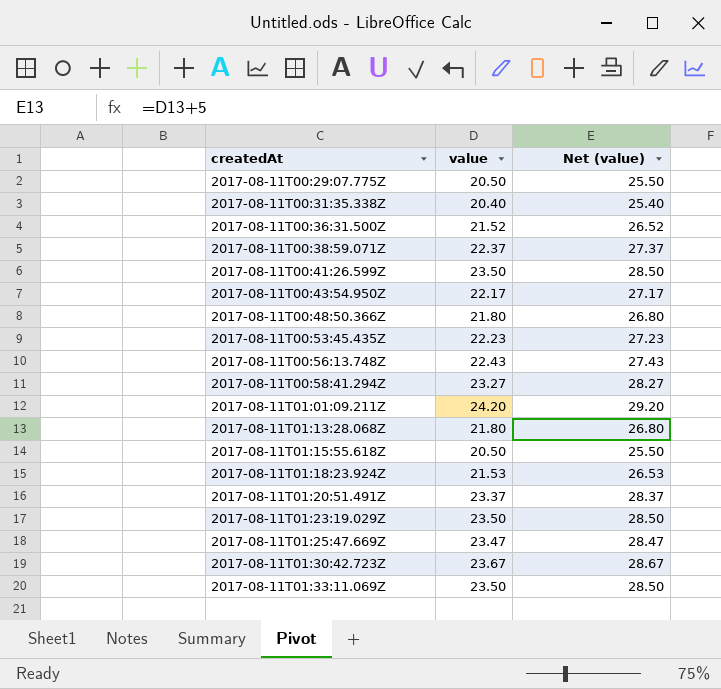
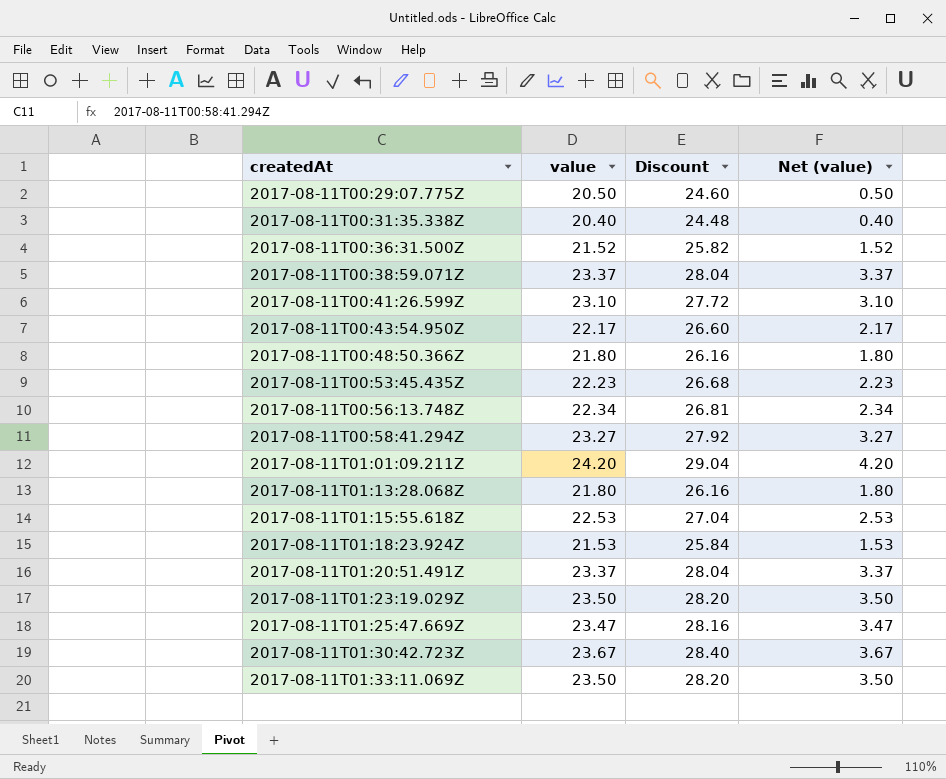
column Discount | formula: none -> [value] * 1.2
column Net (value) | formula: [value] + 5 -> [value] - 20
2017-08-11T00:38:59.071Z | value: 22.37 -> 23.37
2017-08-11T00:41:26.599Z | value: 23.50 -> 23.10
2017-08-11T00:56:13.748Z | value: 22.43 -> 22.34
2017-08-11T01:15:55.618Z | value: 20.50 -> 22.53

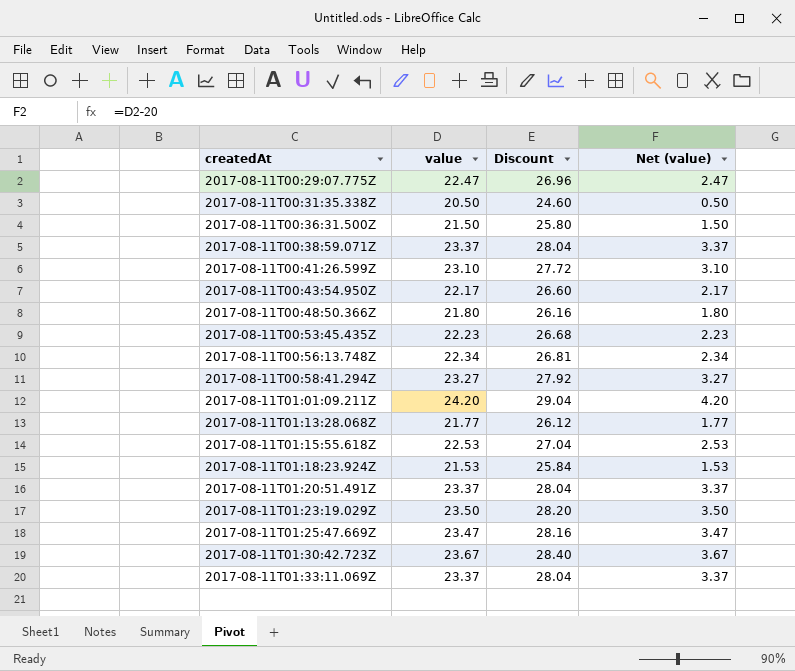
2017-08-11T00:29:07.775Z | value: 20.50 -> 22.47
2017-08-11T00:29:07.775Z | Discount: 24.60 -> 26.96
2017-08-11T00:29:07.775Z | Net (value): 0.50 -> 2.47
2017-08-11T00:31:35.338Z | value: 20.40 -> 20.50
2017-08-11T00:31:35.338Z | Discount: 24.48 -> 24.60
2017-08-11T00:31:35.338Z | Net (value): 0.40 -> 0.50
2017-08-11T00:36:31.500Z | value: 21.52 -> 21.50
2017-08-11T00:36:31.500Z | Discount: 25.82 -> 25.80
2017-08-11T00:36:31.500Z | Net (value): 1.52 -> 1.50
2017-08-11T01:13:28.068Z | value: 21.80 -> 21.77
2017-08-11T01:13:28.068Z | Discount: 26.16 -> 26.12
2017-08-11T01:13:28.068Z | Net (value): 1.80 -> 1.77
2017-08-11T01:33:11.069Z | value: 23.50 -> 23.37
2017-08-11T01:33:11.069Z | Discount: 28.20 -> 28.04
2017-08-11T01:33:11.069Z | Net (value): 3.50 -> 3.37

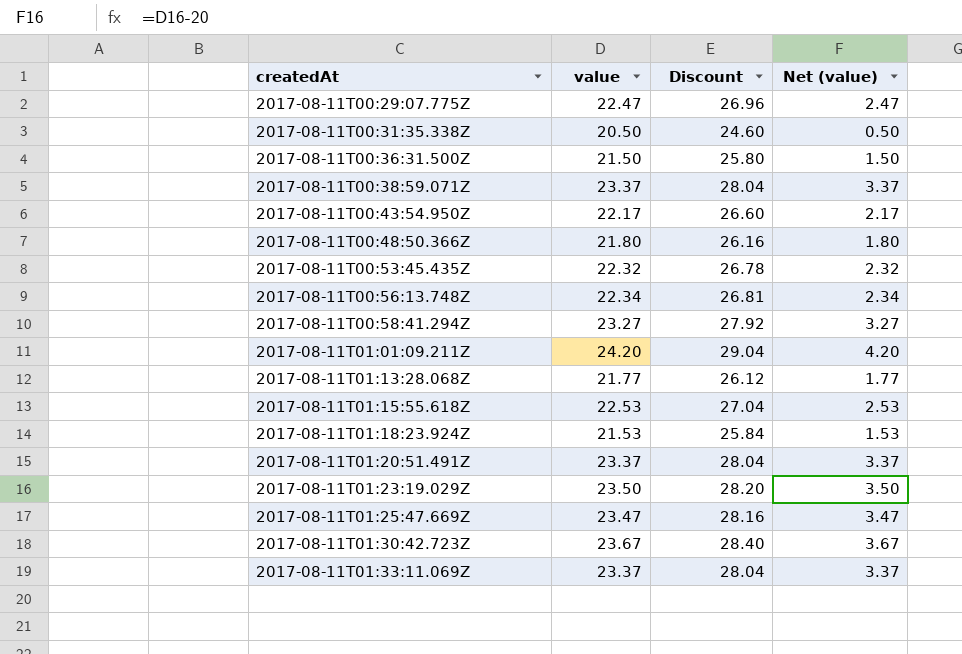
row 2017-08-11T00:41:26.599Z: 23.10 | 27.72 | 3.10 -> none
2017-08-11T00:53:45.435Z | value: 22.23 -> 22.32
2017-08-11T00:53:45.435Z | Discount: 26.68 -> 26.78
2017-08-11T00:53:45.435Z | Net (value): 2.23 -> 2.32

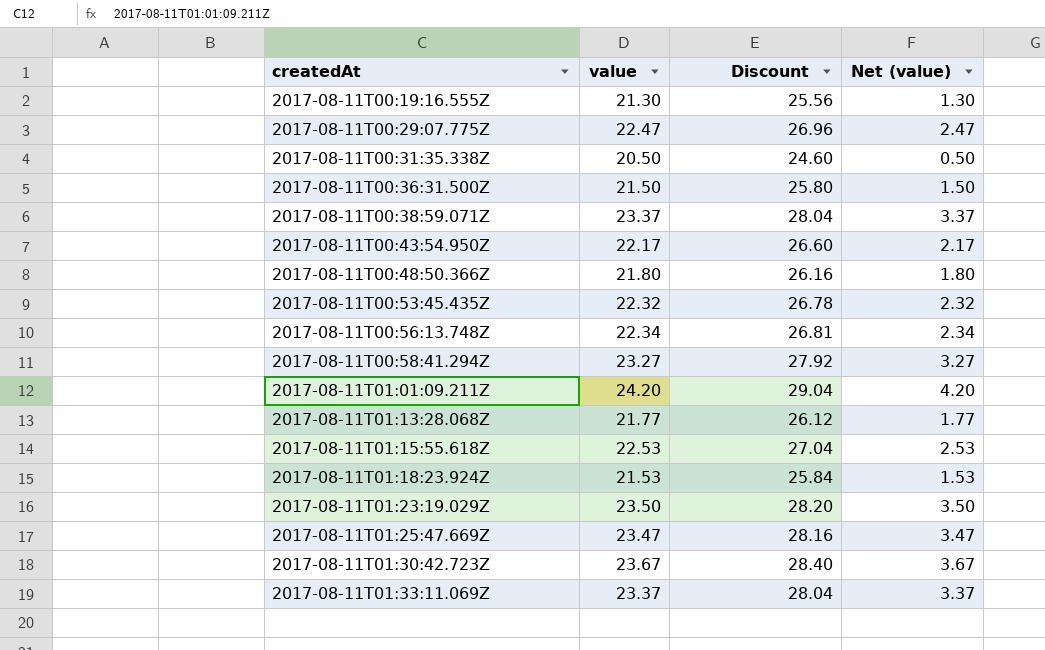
row 2017-08-11T01:20:51.491Z: 23.37 | 28.04 | 3.37 -> none
row 2017-08-11T00:19:16.555Z: none -> 21.30 | 25.56 | 1.30

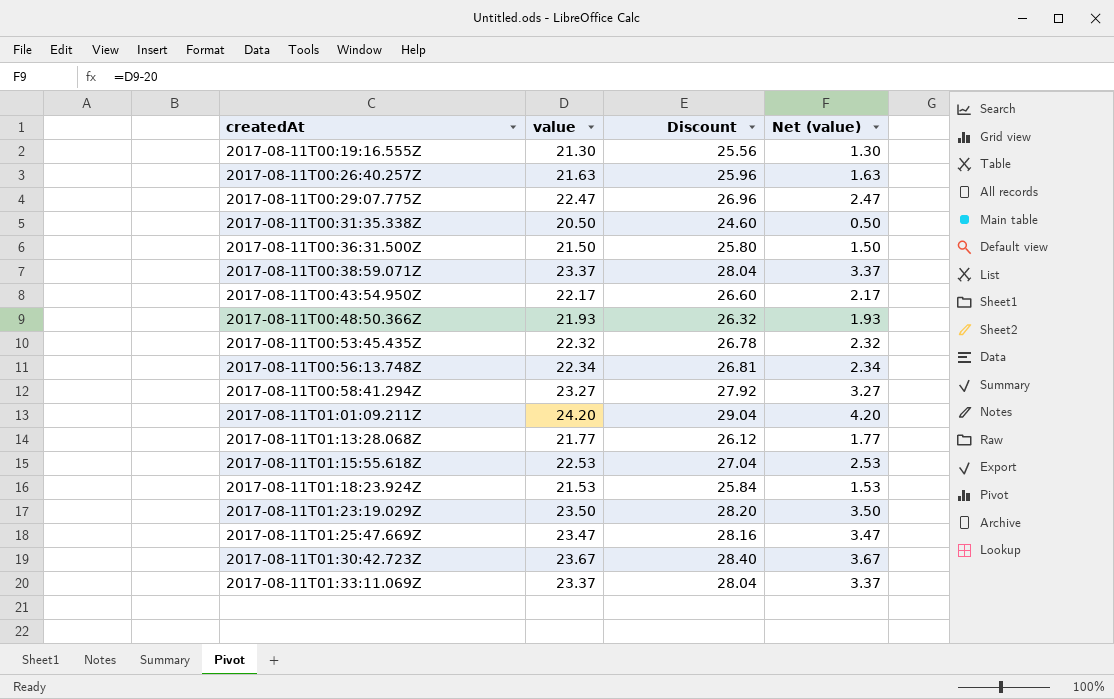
row 2017-08-11T00:26:40.257Z: none -> 21.63 | 25.96 | 1.63
2017-08-11T00:48:50.366Z | value: 21.80 -> 21.93
2017-08-11T00:48:50.366Z | Discount: 26.16 -> 26.32
2017-08-11T00:48:50.366Z | Net (value): 1.80 -> 1.93

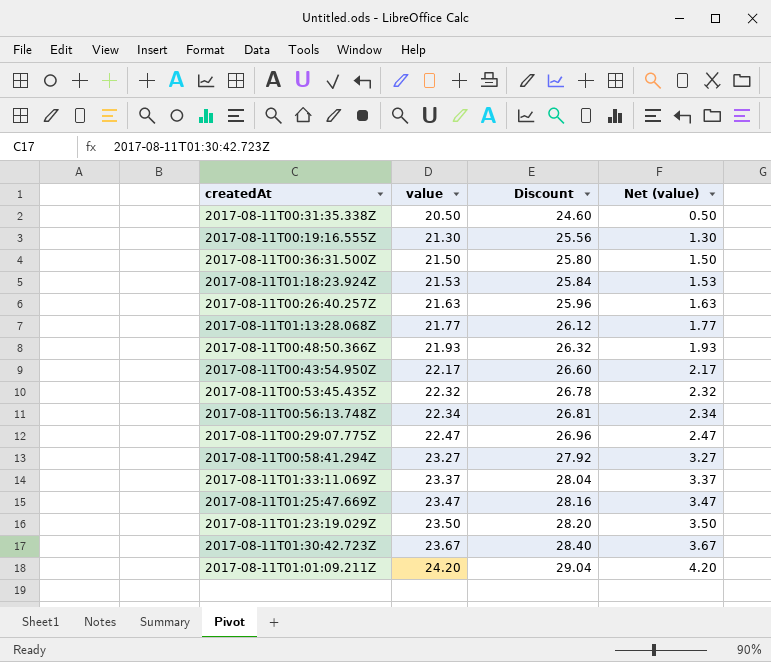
row order: createdAt ascending -> value ascending
row 2017-08-11T00:38:59.071Z: 23.37 | 28.04 | 3.37 -> none
row 2017-08-11T01:15:55.618Z: 22.53 | 27.04 | 2.53 -> none

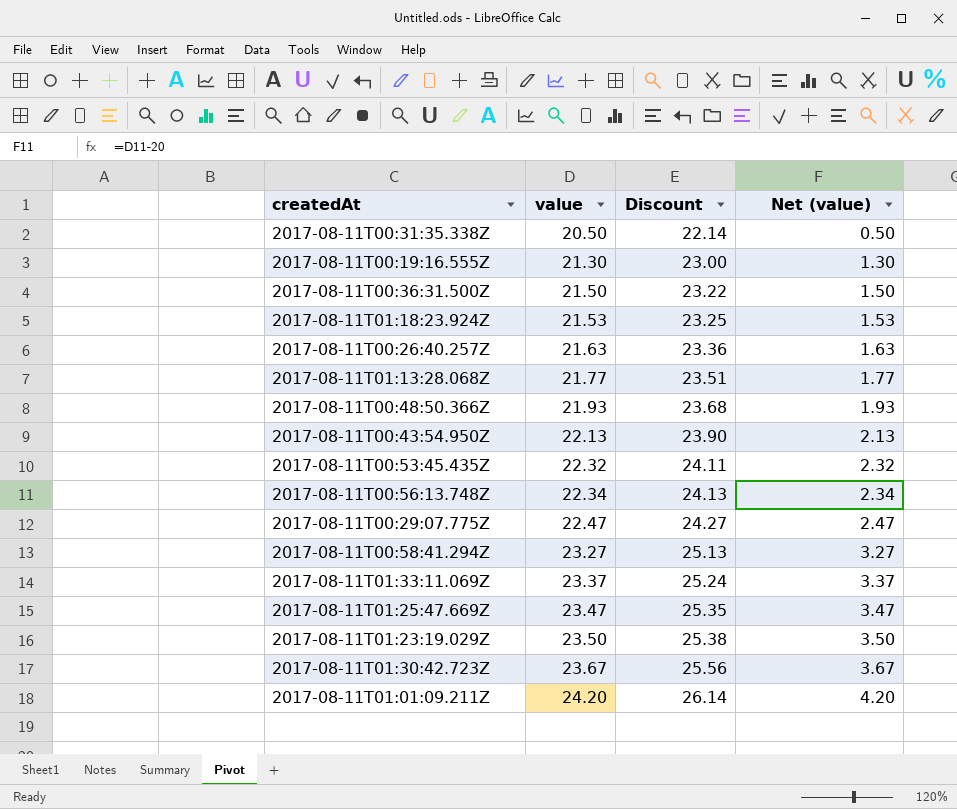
column Discount | formula: [value] * 1.2 -> [value] * 1.08
2017-08-11T00:43:54.950Z | value: 22.17 -> 22.13
2017-08-11T00:43:54.950Z | Net (value): 2.17 -> 2.13

